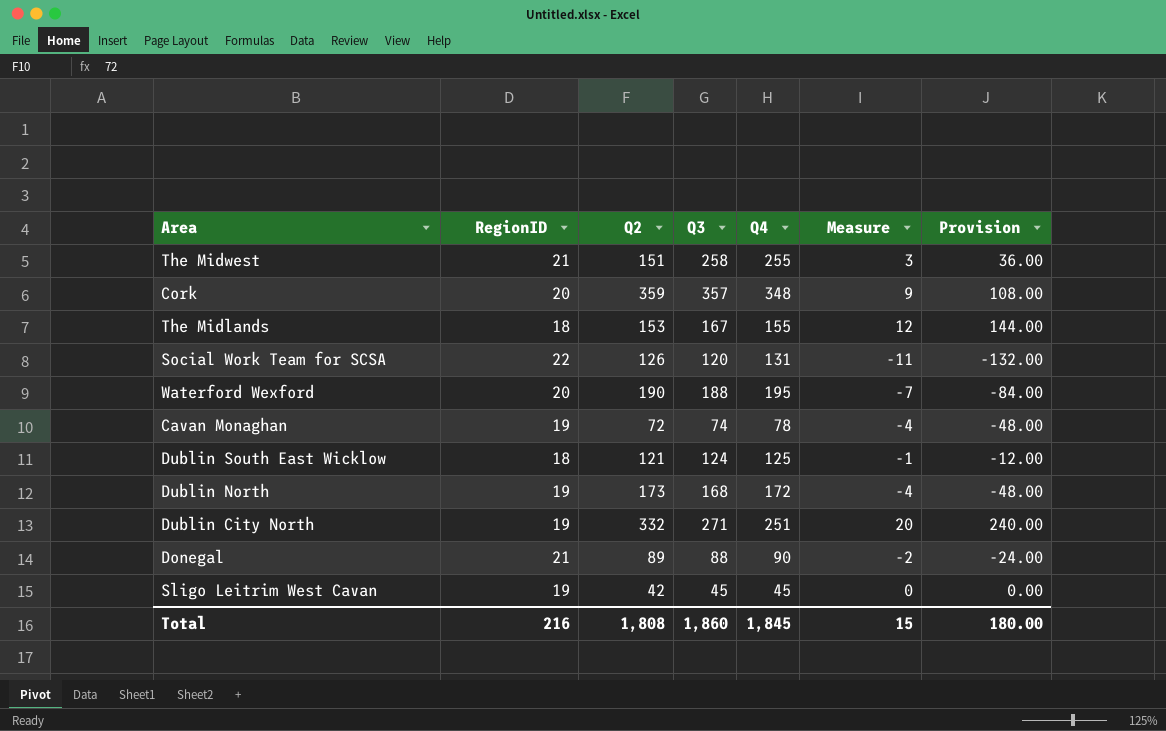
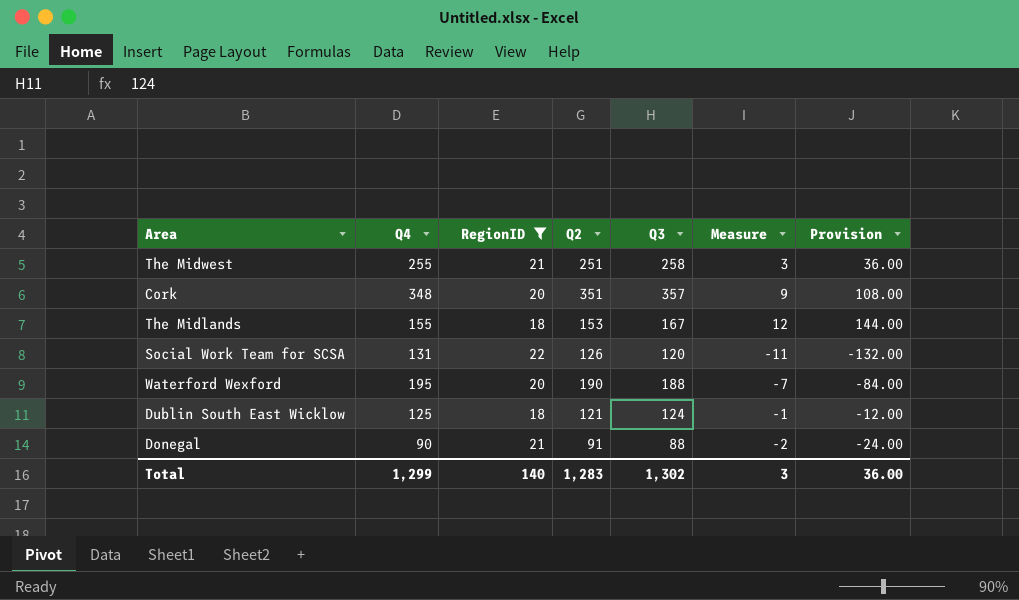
filter: none -> RegionID != 19
column Q4 | position: 5 -> 2
The Midwest | Q2: 151 -> 251
Cork | Q2: 359 -> 351
Donegal | Q2: 89 -> 91
Total | Q4: 1,845 -> 1,299
Total | RegionID: 216 -> 140
Total | Q2: 1,808 -> 1,283
Total | Q3: 1,860 -> 1,302
Total | Measure: 15 -> 3
Total | Provision: 180.00 -> 36.00

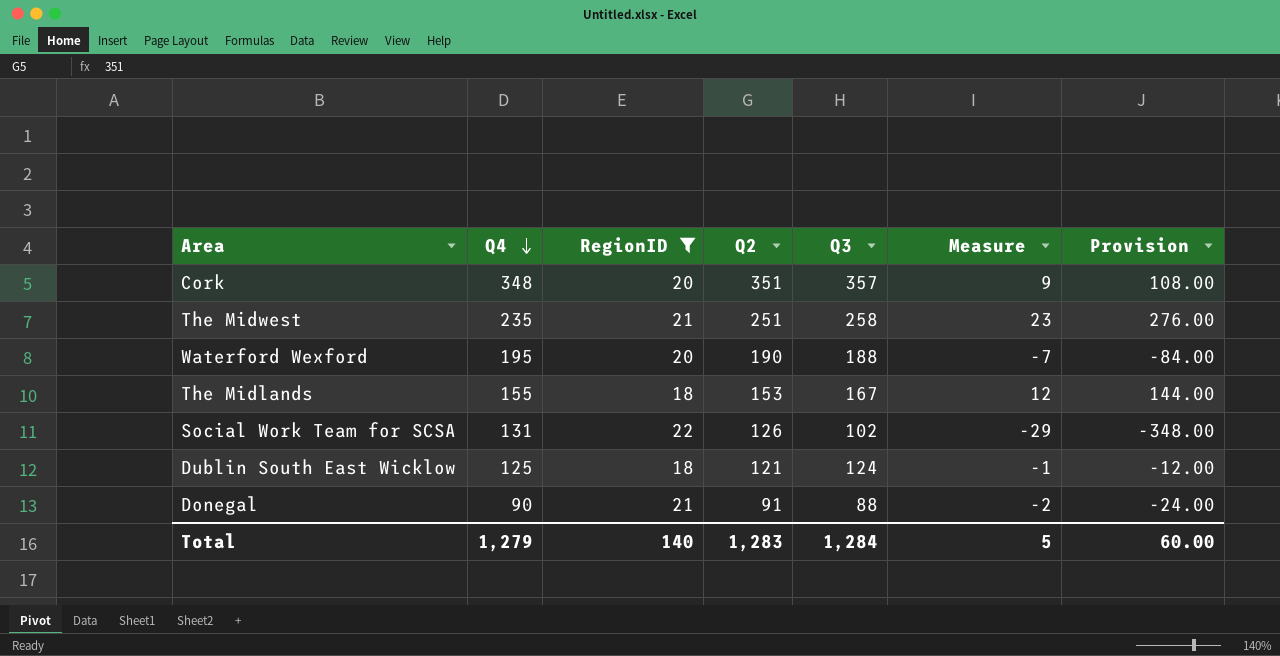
row order: none -> Q4 descending
The Midwest | Q4: 255 -> 235
The Midwest | Measure: 3 -> 23
The Midwest | Provision: 36.00 -> 276.00
Social Work Team for SCSA | Q3: 120 -> 102
Social Work Team for SCSA | Measure: -11 -> -29
Social Work Team for SCSA | Provision: -132.00 -> -348.00
Total | Q4: 1,299 -> 1,279
Total | Q3: 1,302 -> 1,284
Total | Measure: 3 -> 5
Total | Provision: 36.00 -> 60.00

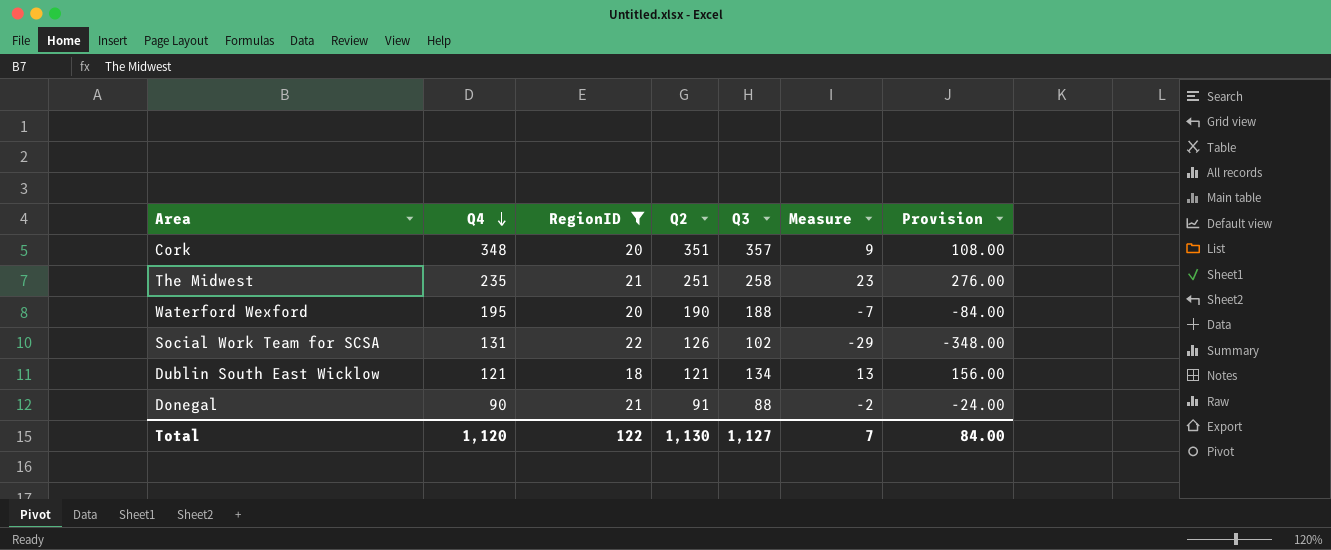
row The Midlands: 155 | 18 | 153 | 167 | 12 | 144.00 -> none
Dublin South East Wicklow | Q4: 125 -> 121
Dublin South East Wicklow | Q3: 124 -> 134
Dublin South East Wicklow | Measure: -1 -> 13
Dublin South East Wicklow | Provision: -12.00 -> 156.00
Total | Q4: 1,279 -> 1,120
Total | RegionID: 140 -> 122
Total | Q2: 1,283 -> 1,130
Total | Q3: 1,284 -> 1,127
Total | Measure: 5 -> 7
Total | Provision: 60.00 -> 84.00

